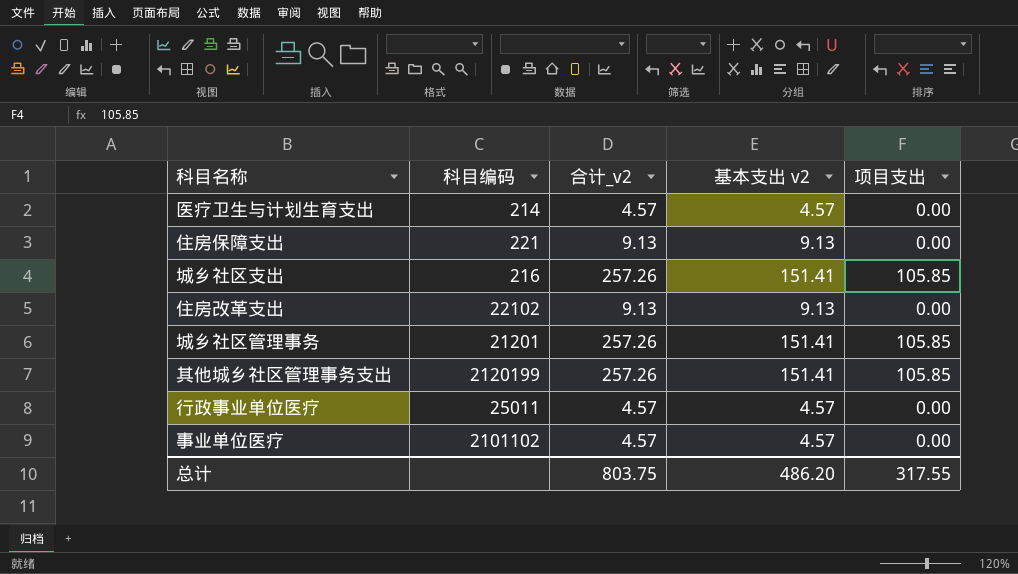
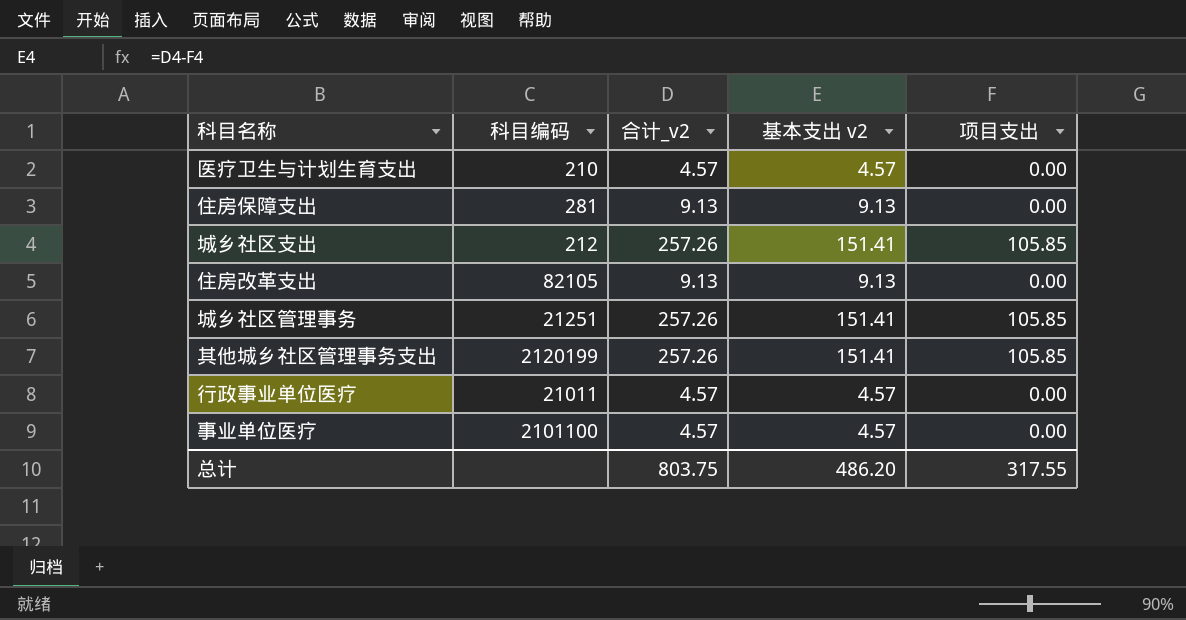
医疗卫生与计划生育支出 | 科目编码: 214 -> 210
住房保障支出 | 科目编码: 221 -> 281
城乡社区支出 | 科目编码: 216 -> 212
住房改革支出 | 科目编码: 22102 -> 82105
城乡社区管理事务 | 科目编码: 21201 -> 21251
行政事业单位医疗 | 科目编码: 25011 -> 21011
事业单位医疗 | 科目编码: 2101102 -> 2101100

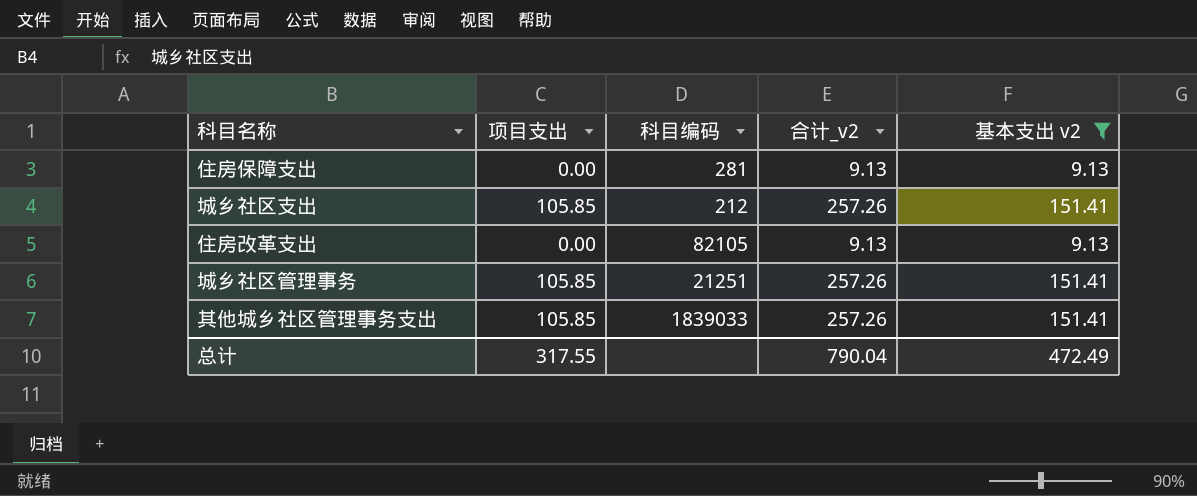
filter: none -> 基本支出 v2 != 4.57
column 项目支出 | position: 5 -> 2
其他城乡社区管理事务支出 | 科目编码: 2120199 -> 1839033
总计 | 合计_v2: 803.75 -> 790.04
总计 | 基本支出 v2: 486.20 -> 472.49

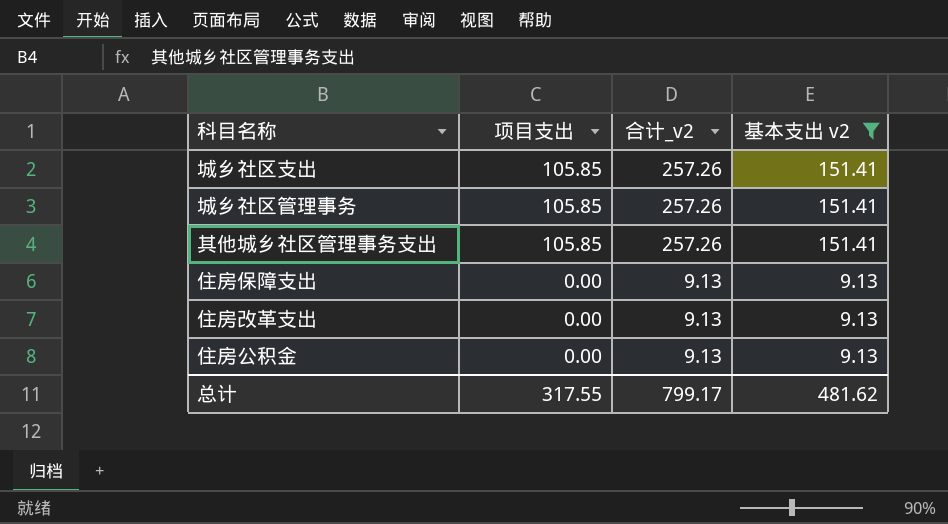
row order: none -> 项目支出 descending
column 科目编码 | position: 3 -> none
row 住房公积金: none -> 0.00 | 9.13 | 9.13
总计 | 合计_v2: 790.04 -> 799.17
总计 | 基本支出 v2: 472.49 -> 481.62

